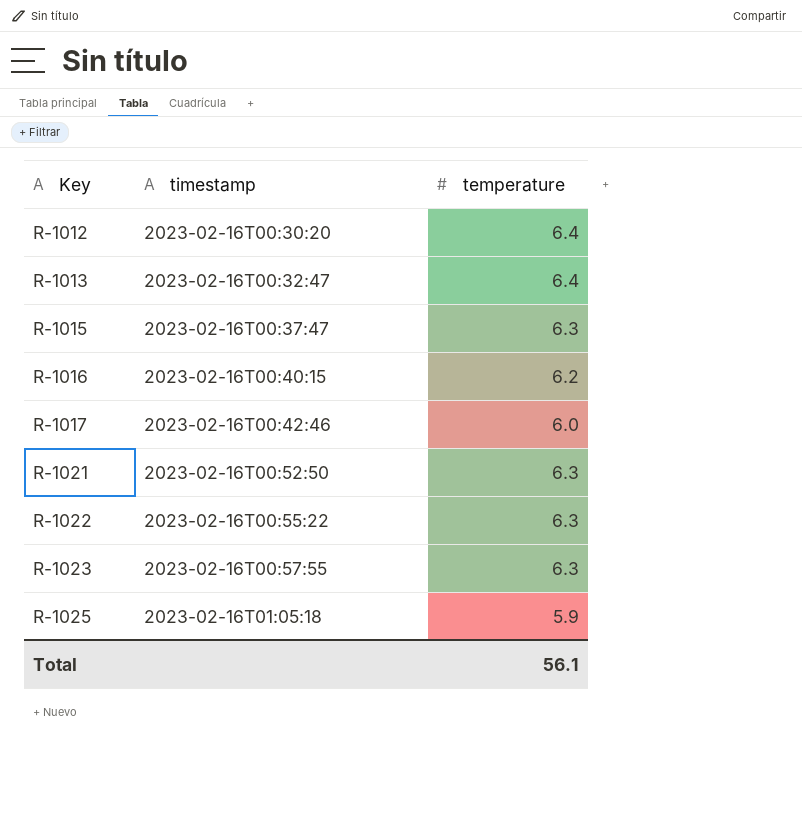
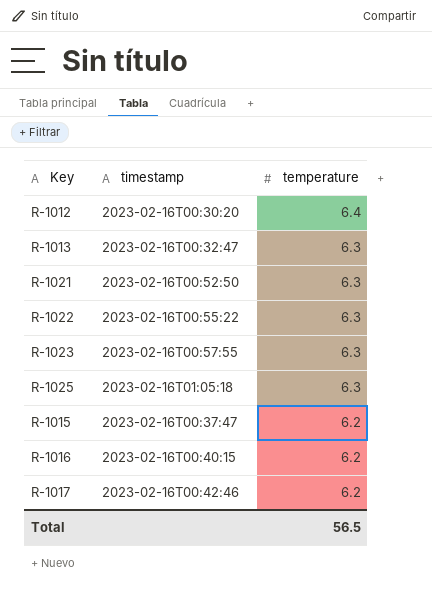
row order: Key ascending -> temperature descending
R-1013 | temperature: 6.4 -> 6.3
R-1025 | temperature: 5.9 -> 6.3
R-1015 | temperature: 6.3 -> 6.2
R-1017 | temperature: 6.0 -> 6.2
Total | temperature: 56.1 -> 56.5

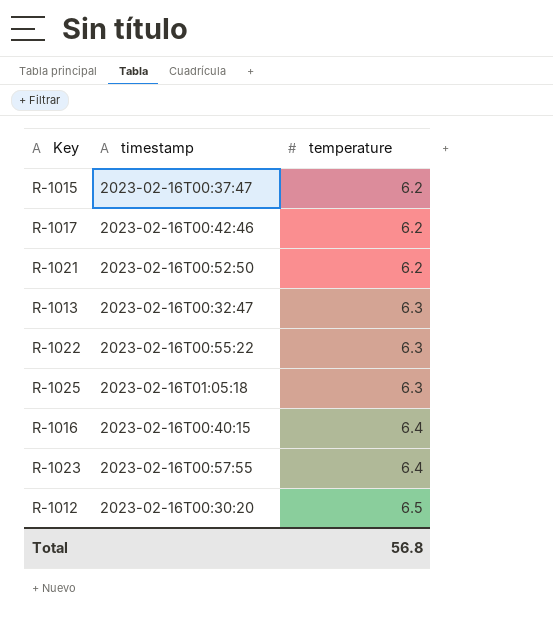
row order: temperature descending -> temperature ascending
R-1021 | temperature: 6.3 -> 6.2
R-1016 | temperature: 6.2 -> 6.4
R-1023 | temperature: 6.3 -> 6.4
R-1012 | temperature: 6.4 -> 6.5
Total | temperature: 56.5 -> 56.8

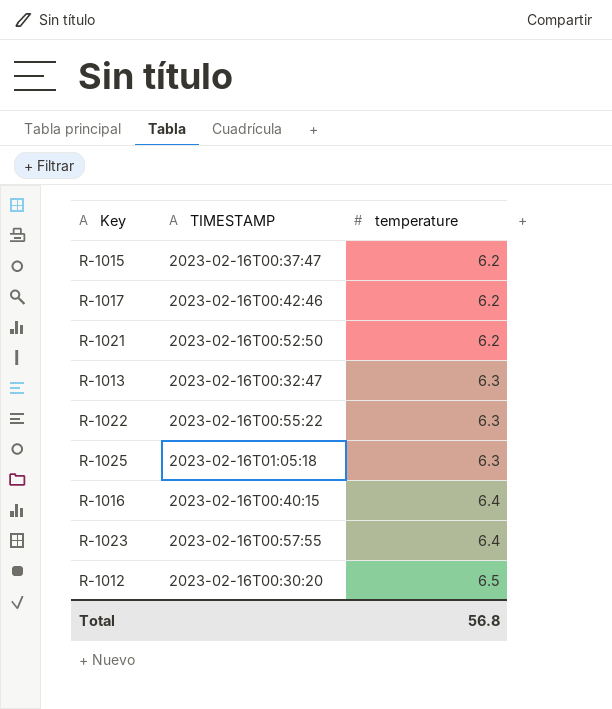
column name: timestamp -> TIMESTAMP

